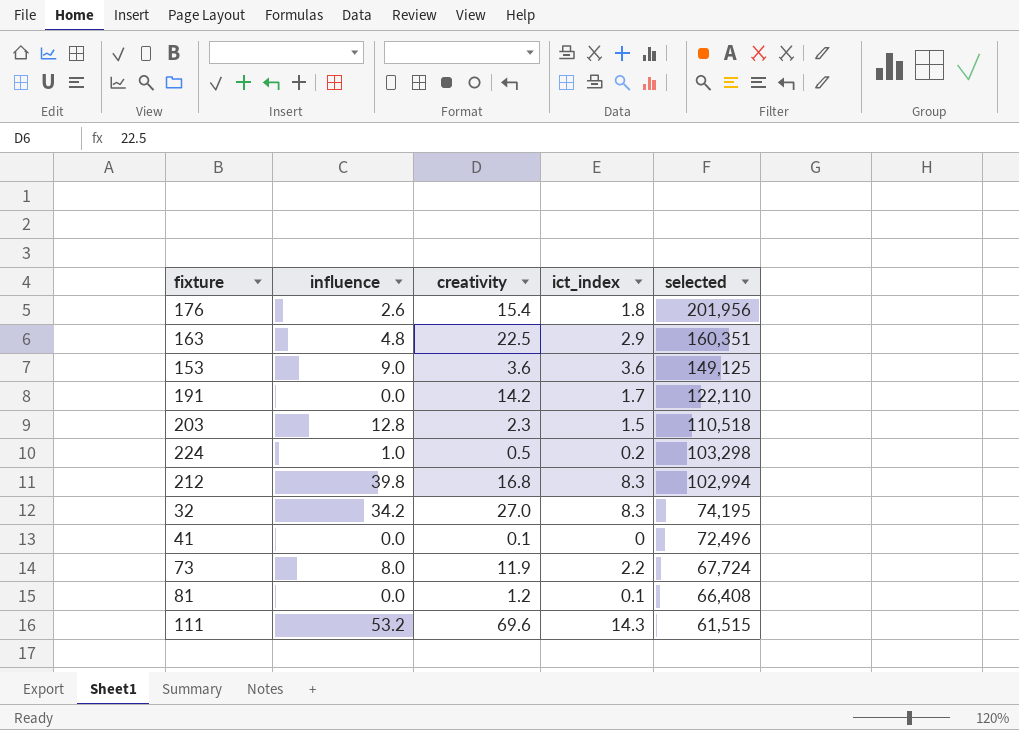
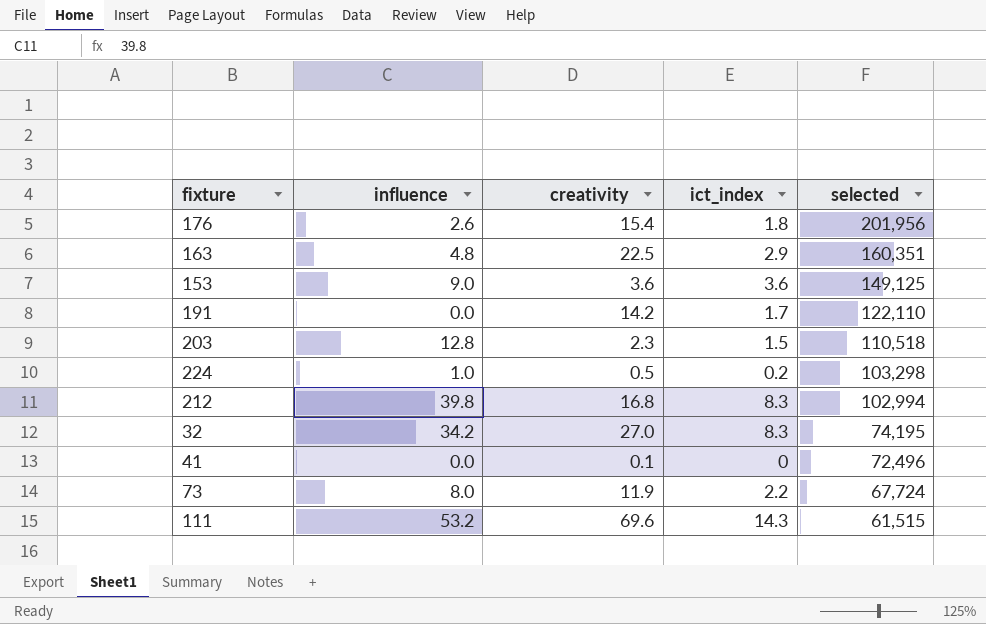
row 81: 0.0 | 1.2 | 0.1 | 66,408 -> none

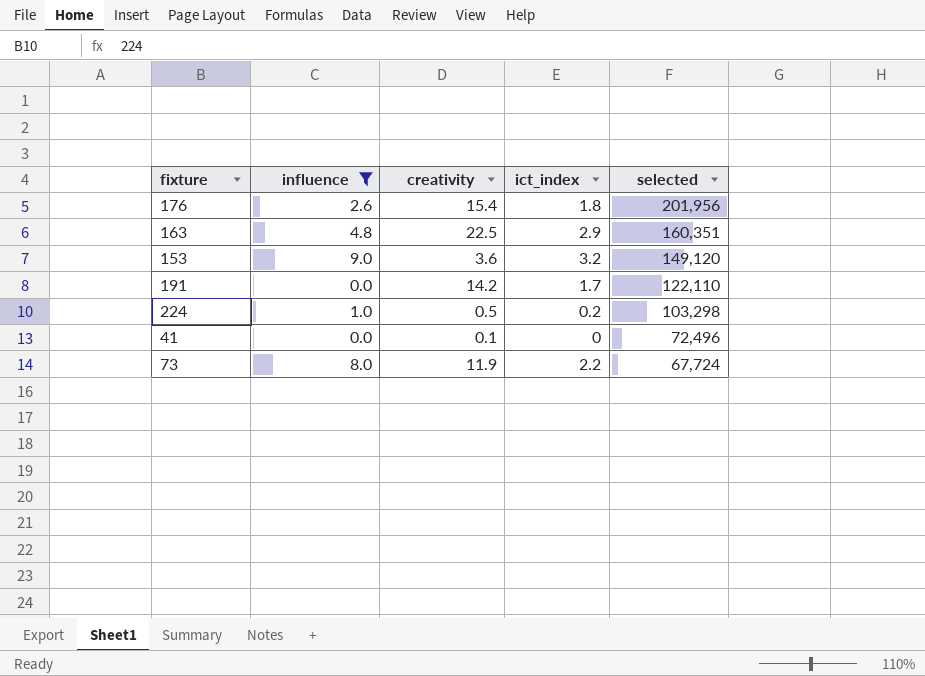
filter: none -> influence <= 9.0
153 | ict_index: 3.6 -> 3.2
153 | selected: 149,125 -> 149,120

